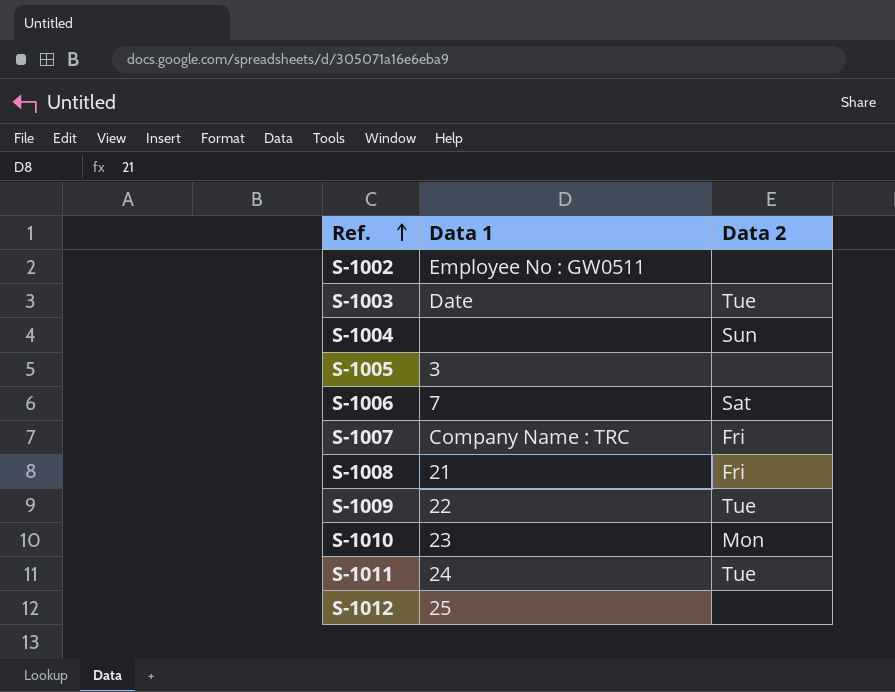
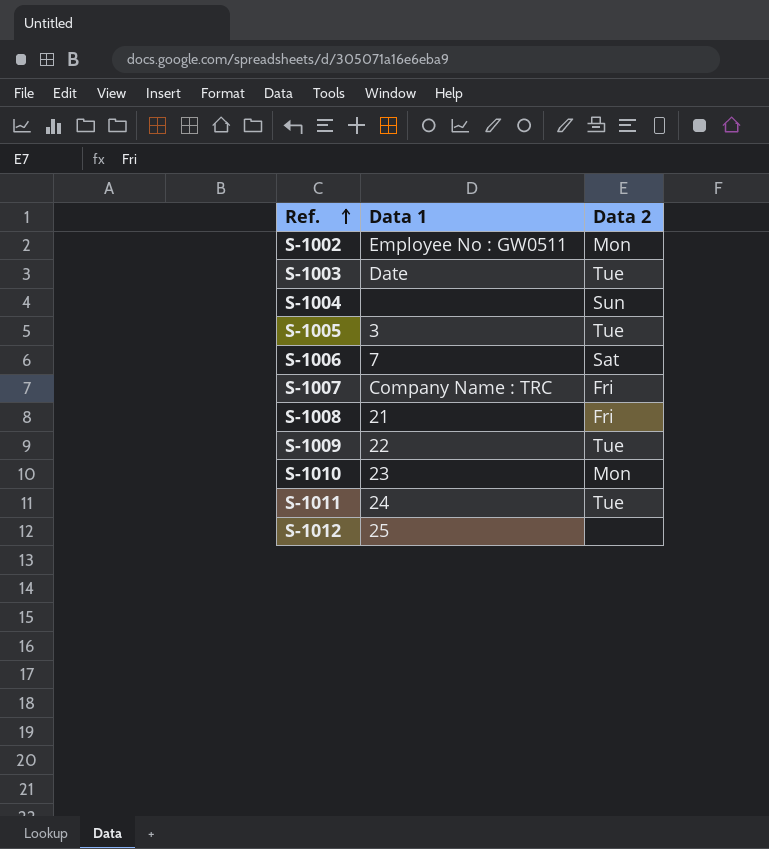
S-1002 | Data 2: none -> Mon
S-1005 | Data 2: none -> Tue

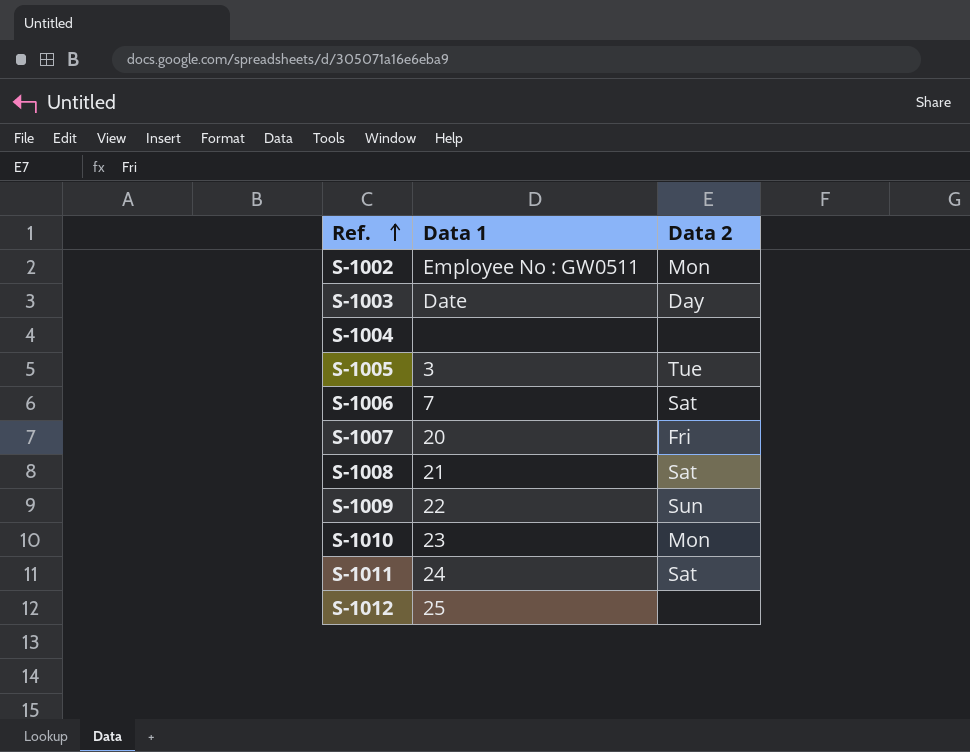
S-1003 | Data 2: Tue -> Day
S-1004 | Data 2: Sun -> none
S-1007 | Data 1: Company Name : TRC -> 20
S-1008 | Data 2: Fri -> Sat
S-1009 | Data 2: Tue -> Sun
S-1011 | Data 2: Tue -> Sat

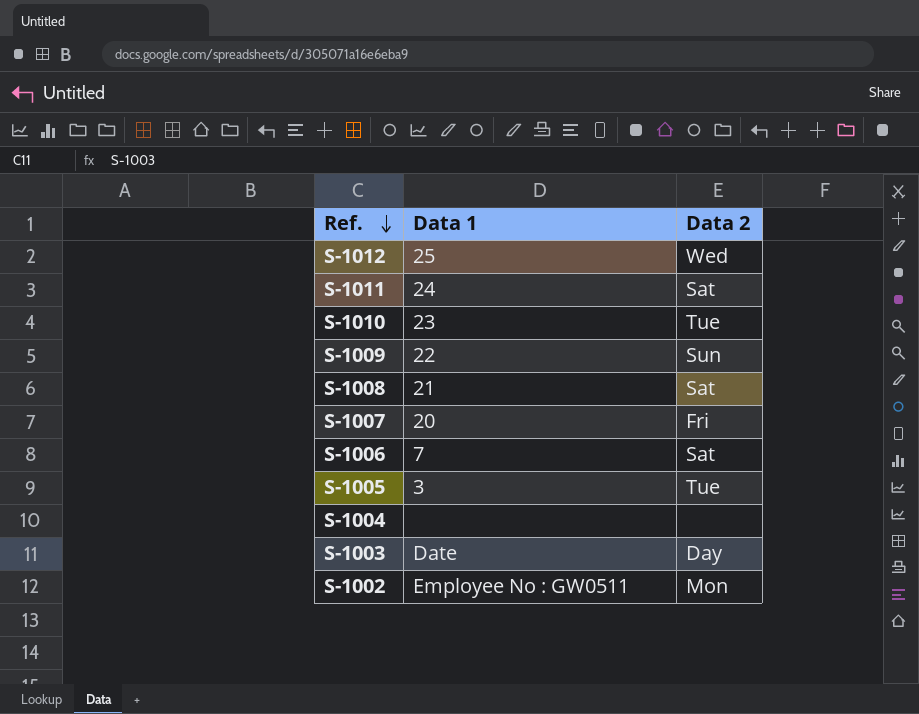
row order: Ref. ascending -> Ref. descending
S-1012 | Data 2: none -> Wed
S-1010 | Data 2: Mon -> Tue

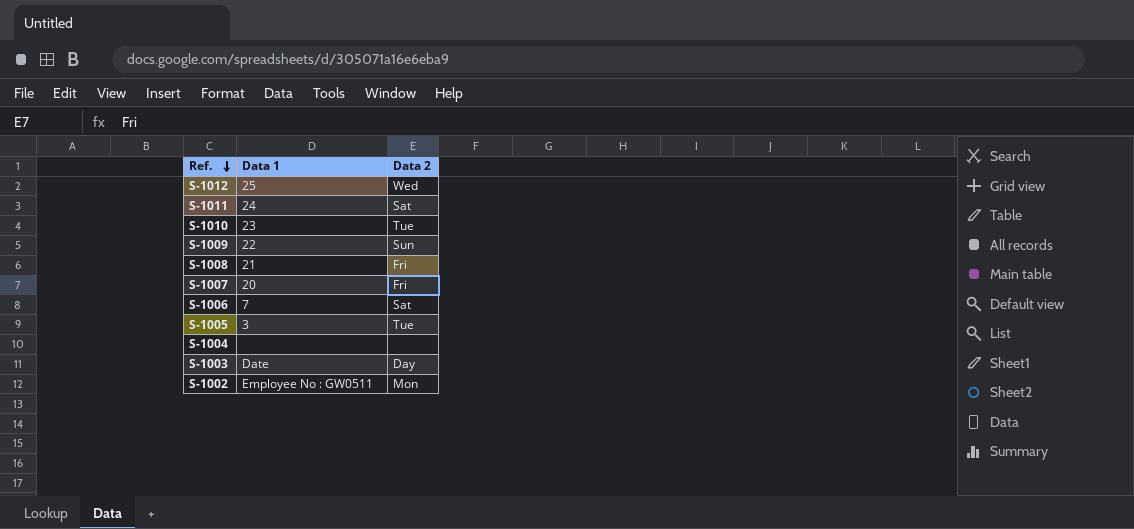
S-1008 | Data 2: Sat -> Fri

